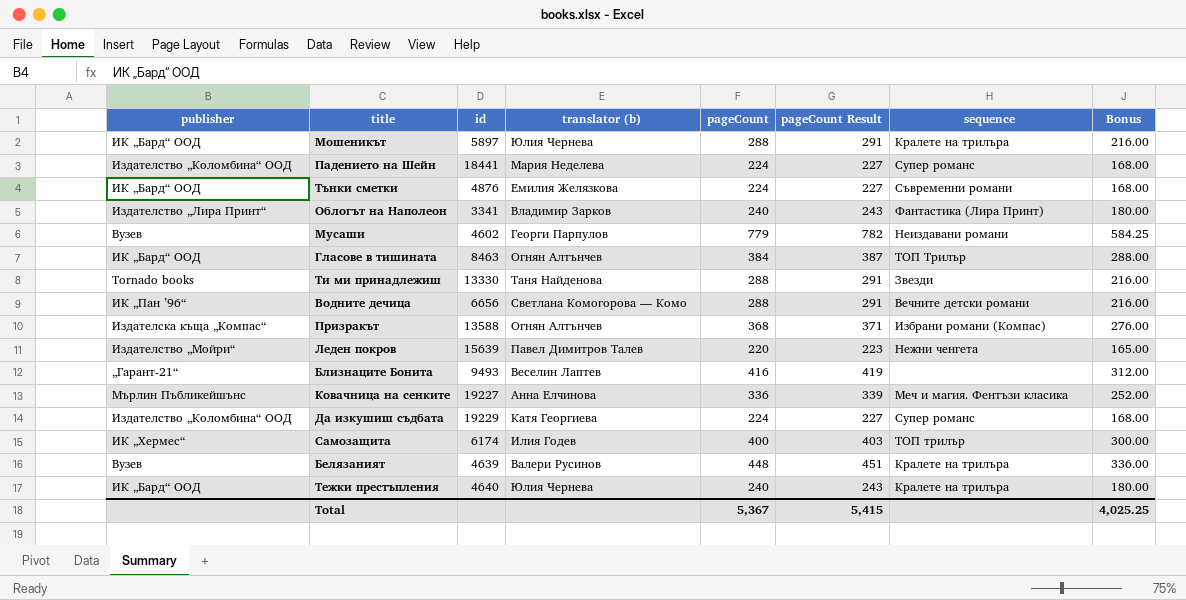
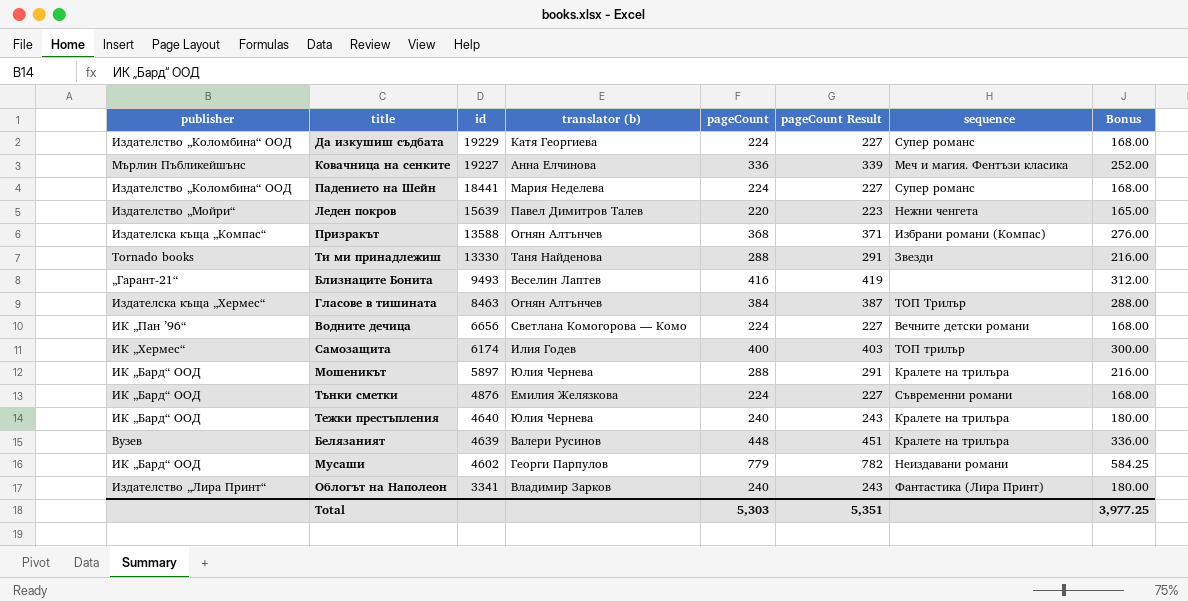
row order: none -> id descending
Гласове в тишината | publisher: ИК „Бард“ ООД -> Издателска къща „Хермес“
Водните дечица | pageCount: 288 -> 224
Водните дечица | pageCount Result: 291 -> 227
Водните дечица | Bonus: 216.00 -> 168.00
Мусаши | publisher: Вузев -> ИК „Бард“ ООД
Total | pageCount: 5,367 -> 5,303
Total | pageCount Result: 5,415 -> 5,351
Total | Bonus: 4,025.25 -> 3,977.25

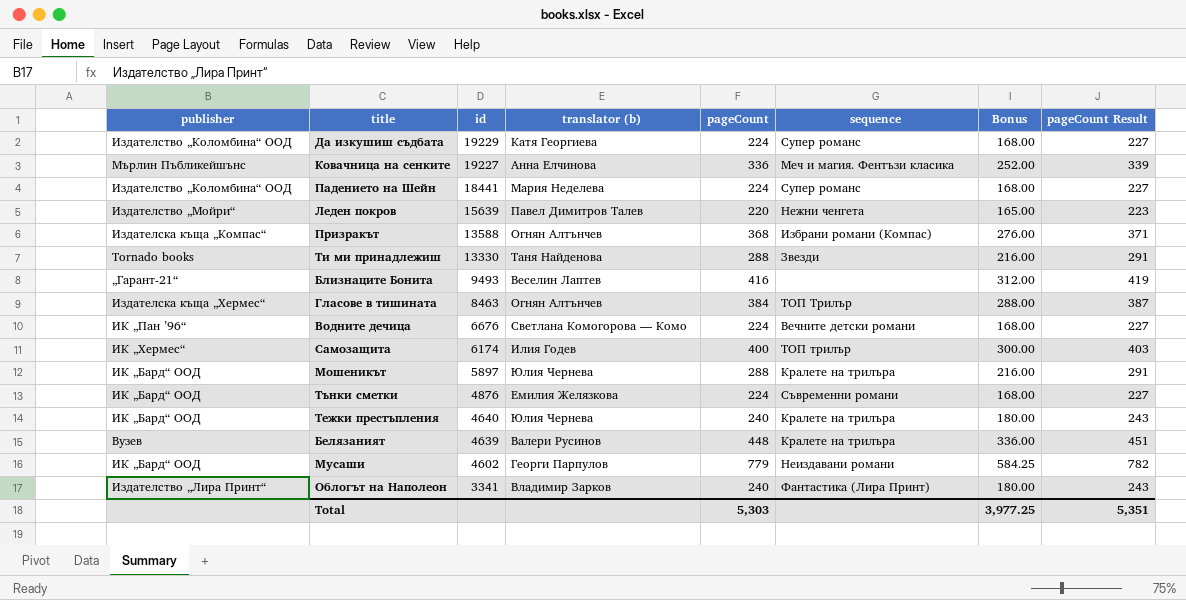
column pageCount Result | position: 6 -> 8
Водните дечица | id: 6656 -> 6676

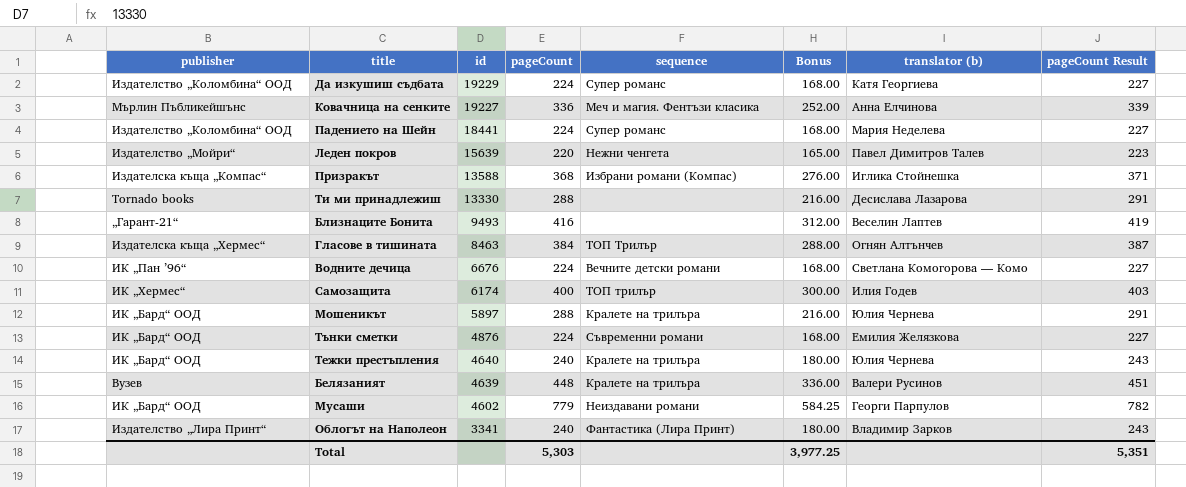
column translator (b) | position: 4 -> 7
Призракът | translator (b): Огнян Алтънчев -> Иглика Стойнешка
Ти ми принадлежиш | sequence: Звезди -> none
Ти ми принадлежиш | translator (b): Таня Найденова -> Десислава Лазарова

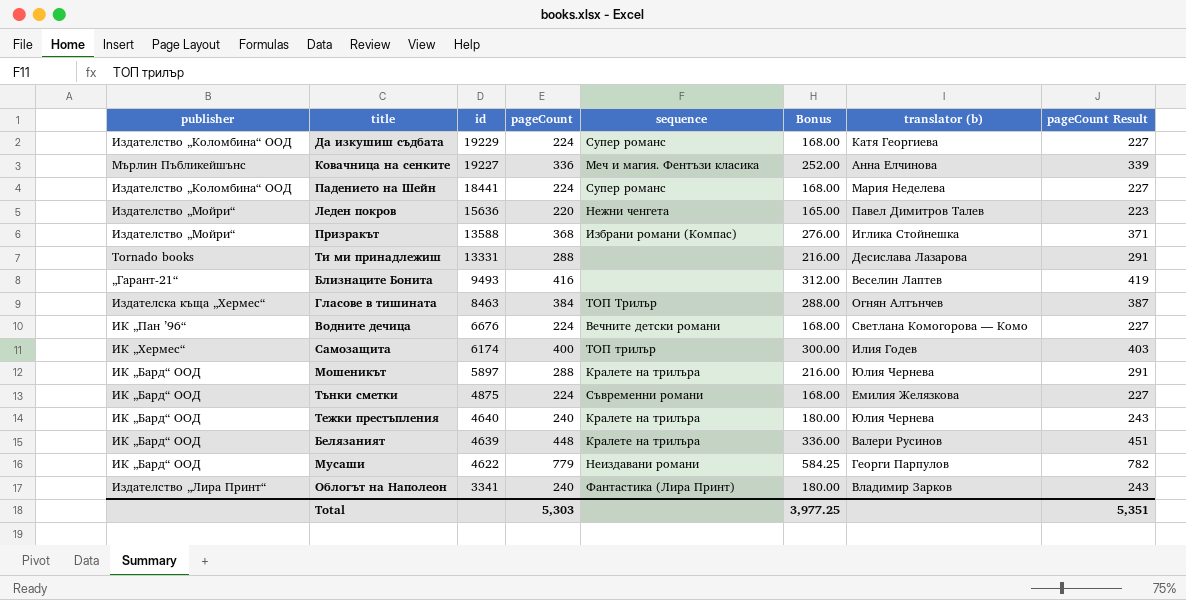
Леден покров | id: 15639 -> 15636
Призракът | publisher: Издателска къща „Компас“ -> Издателство „Мойри“
Ти ми принадлежиш | id: 13330 -> 13331
Тънки сметки | id: 4876 -> 4875
Белязаният | publisher: Вузев -> ИК „Бард“ ООД
Мусаши | id: 4602 -> 4622

